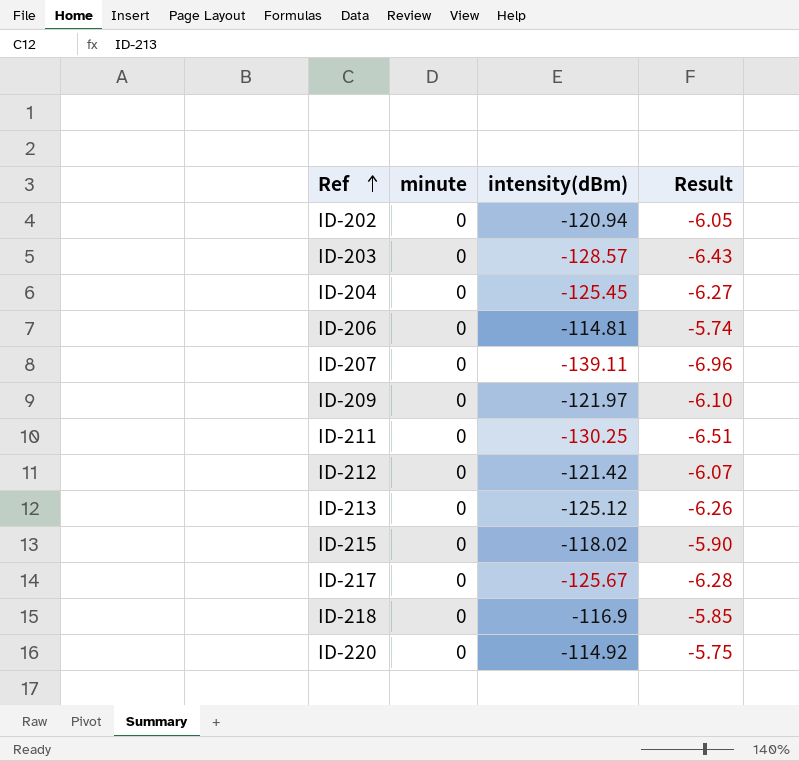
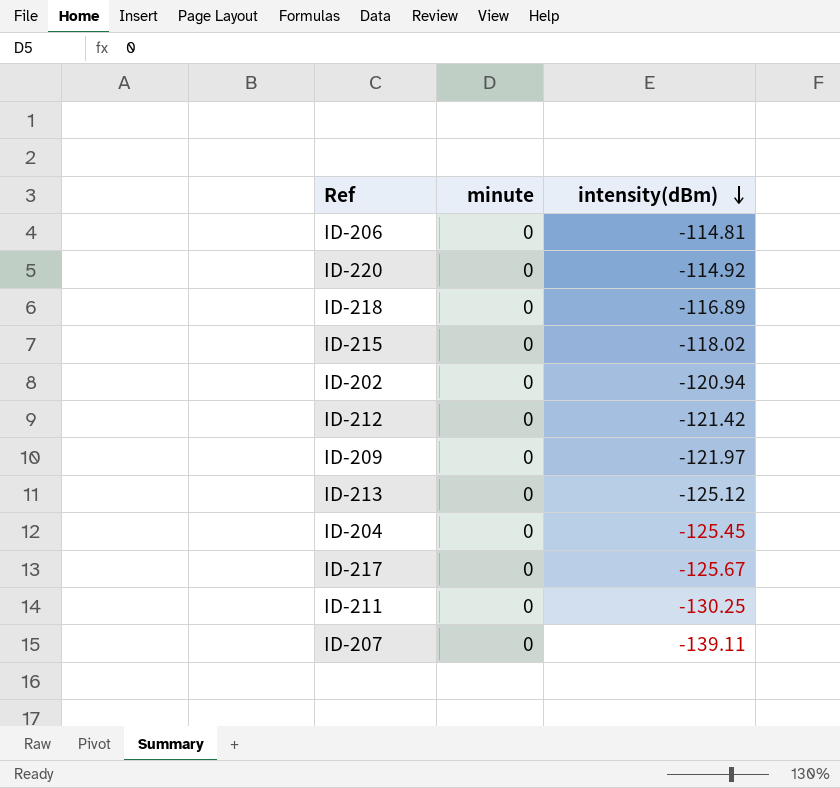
row order: Ref ascending -> intensity(dBm) descending
column Result | formula: [intensity(dBm)] * 0.05 -> none
row ID-203: 0 | -128.57 | -6.43 -> none
ID-218 | intensity(dBm): -116.9 -> -116.89

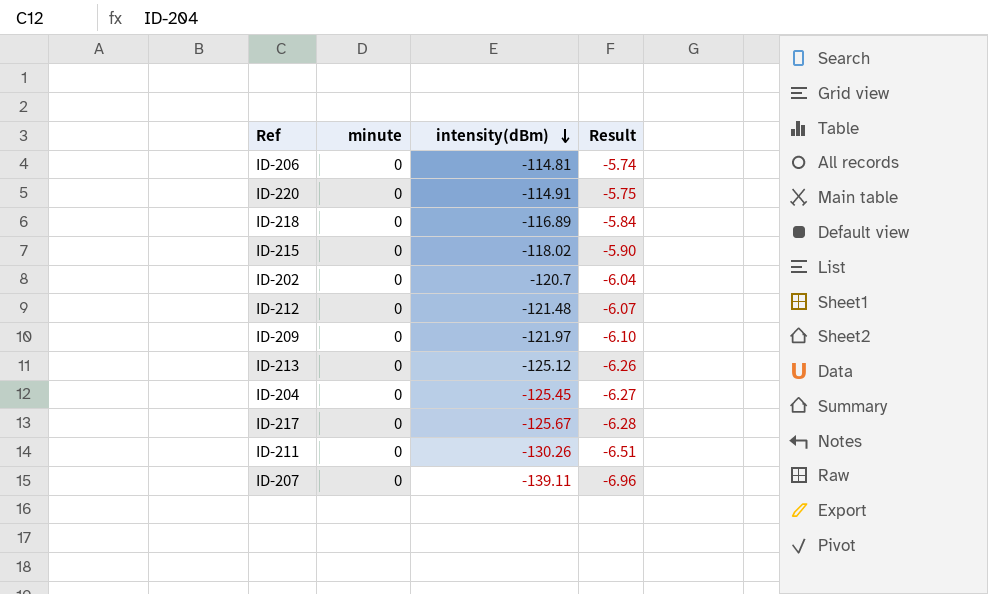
column Result | formula: none -> [intensity(dBm)] * 0.05
ID-220 | intensity(dBm): -114.92 -> -114.91
ID-202 | intensity(dBm): -120.94 -> -120.7
ID-212 | intensity(dBm): -121.42 -> -121.48
ID-211 | intensity(dBm): -130.25 -> -130.26

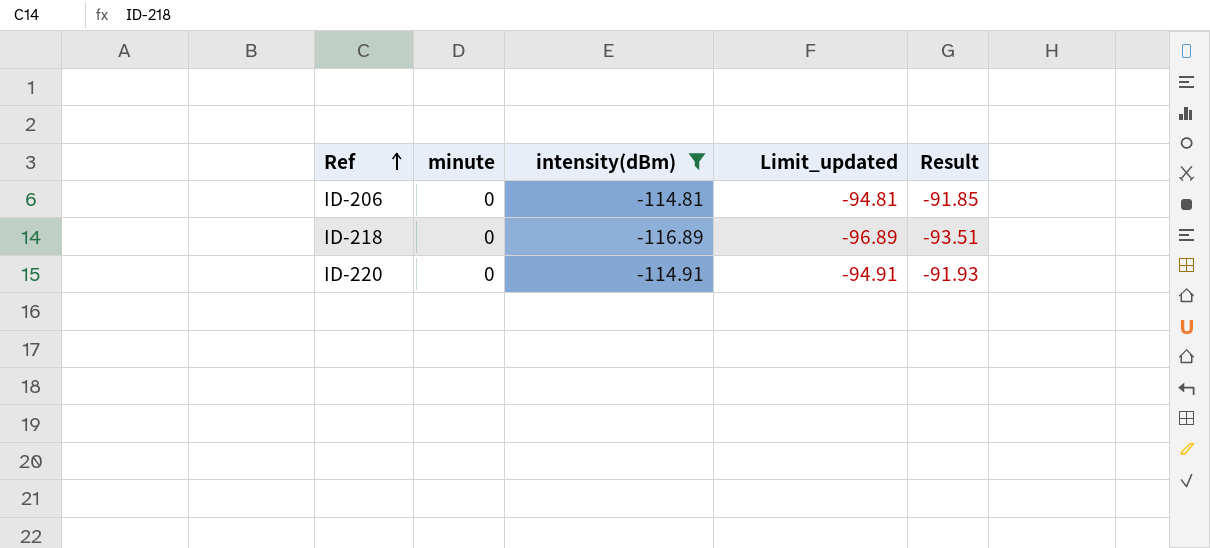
filter: none -> intensity(dBm) >= -116.89
row order: intensity(dBm) descending -> Ref ascending
column Limit_updated | formula: none -> [intensity(dBm)] + 20
column Result | formula: [intensity(dBm)] * 0.05 -> [intensity(dBm)] * 0.8

